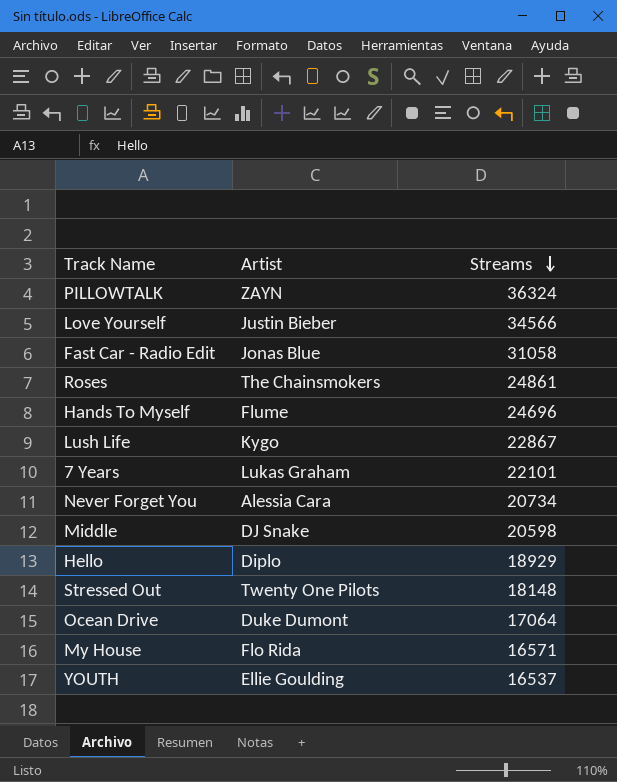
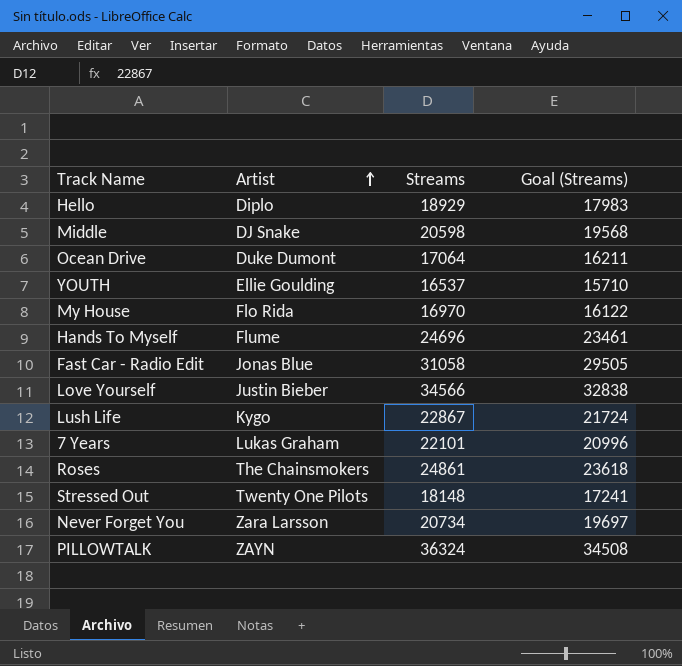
row order: Streams descending -> Artist ascending
column Goal (Streams) | formula: none -> [Streams] * 0.95
My House | Streams: 16571 -> 16970
Never Forget You | Artist: Alessia Cara -> Zara Larsson

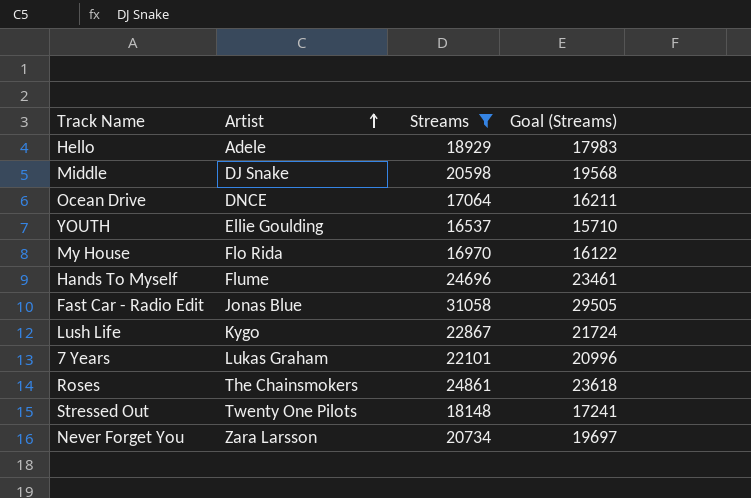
filter: none -> Streams <= 31058
Hello | Artist: Diplo -> Adele
Ocean Drive | Artist: Duke Dumont -> DNCE

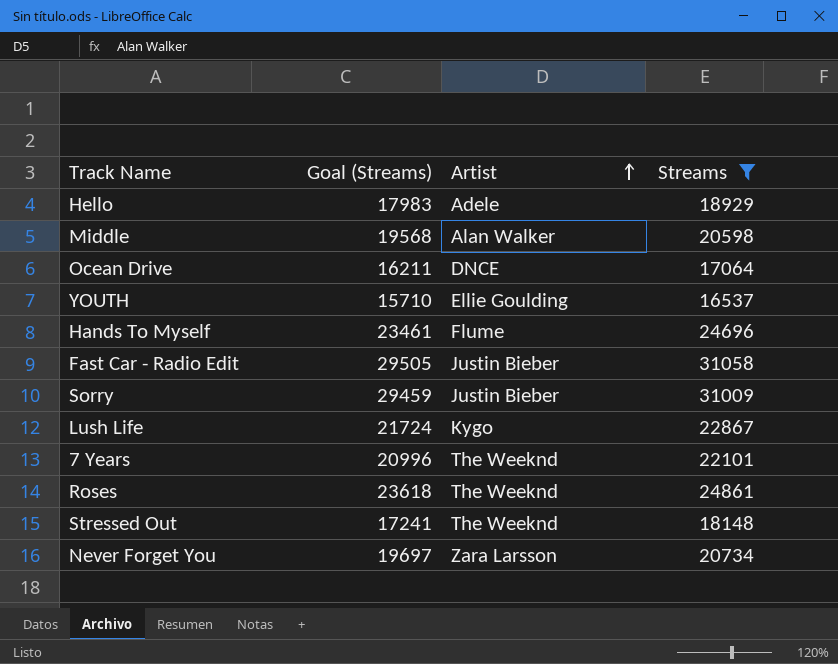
column Goal (Streams) | position: 4 -> 2
row My House: Flo Rida | 16970 | 16122 -> none
Middle | Artist: DJ Snake -> Alan Walker
Fast Car - Radio Edit | Artist: Jonas Blue -> Justin Bieber
row Sorry: none -> 29459 | Justin Bieber | 31009
7 Years | Artist: Lukas Graham -> The Weeknd
Roses | Artist: The Chainsmokers -> The Weeknd
Stressed Out | Artist: Twenty One Pilots -> The Weeknd

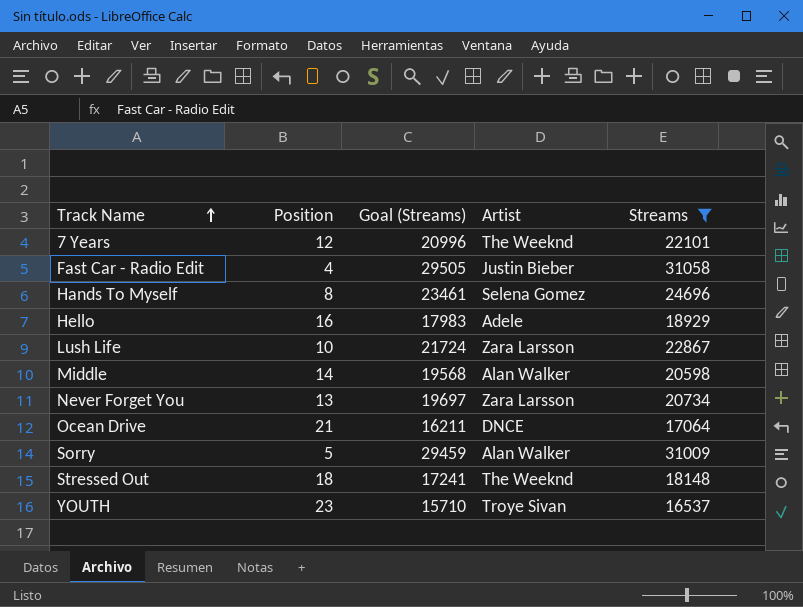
row order: Artist ascending -> Track Name ascending
column Position | position: none -> 2
row Roses: 23618 | The Weeknd | 24861 -> none
Hands To Myself | Artist: Flume -> Selena Gomez
Lush Life | Artist: Kygo -> Zara Larsson
Sorry | Artist: Justin Bieber -> Alan Walker
YOUTH | Artist: Ellie Goulding -> Troye Sivan

